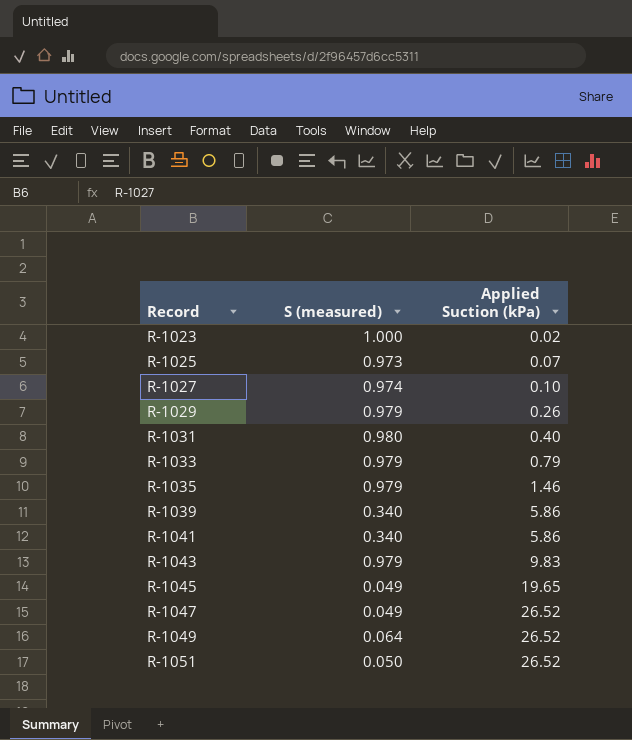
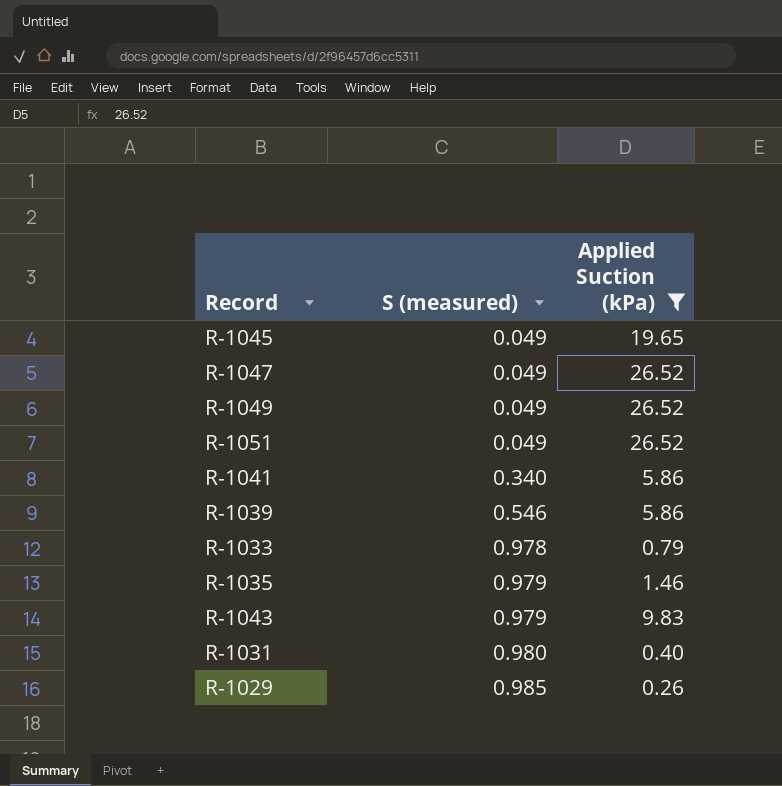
filter: none -> Applied Suction (kPa) >= 0.26
row order: Record ascending -> S (measured) ascending
R-1049 | S (measured): 0.064 -> 0.049
R-1051 | S (measured): 0.050 -> 0.049
R-1039 | S (measured): 0.340 -> 0.546
R-1033 | S (measured): 0.979 -> 0.978
R-1029 | S (measured): 0.979 -> 0.985

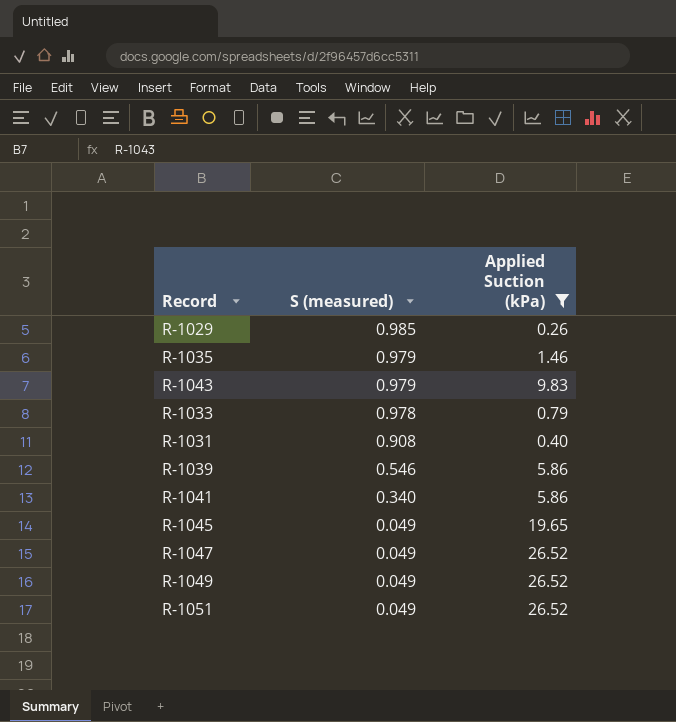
row order: S (measured) ascending -> S (measured) descending
R-1031 | S (measured): 0.980 -> 0.908

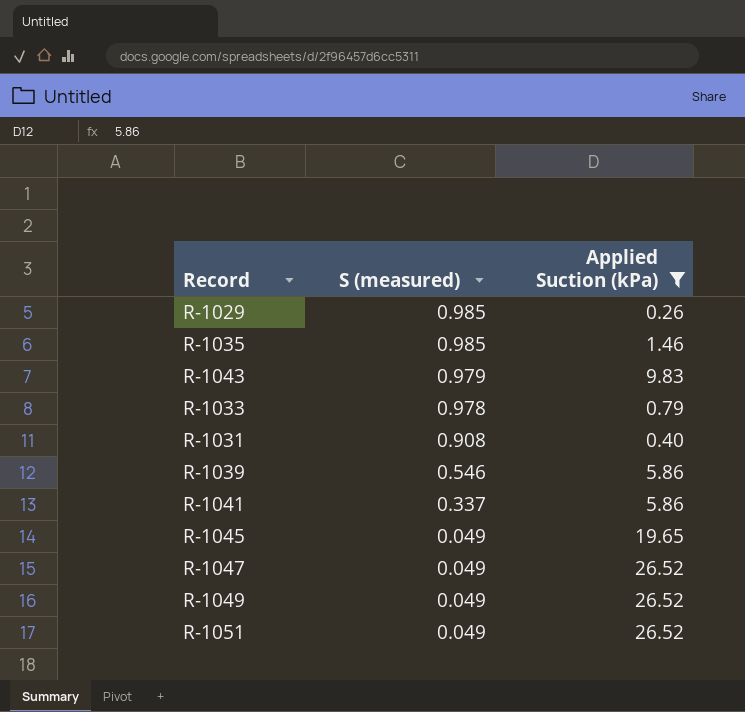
R-1035 | S (measured): 0.979 -> 0.985
R-1041 | S (measured): 0.340 -> 0.337

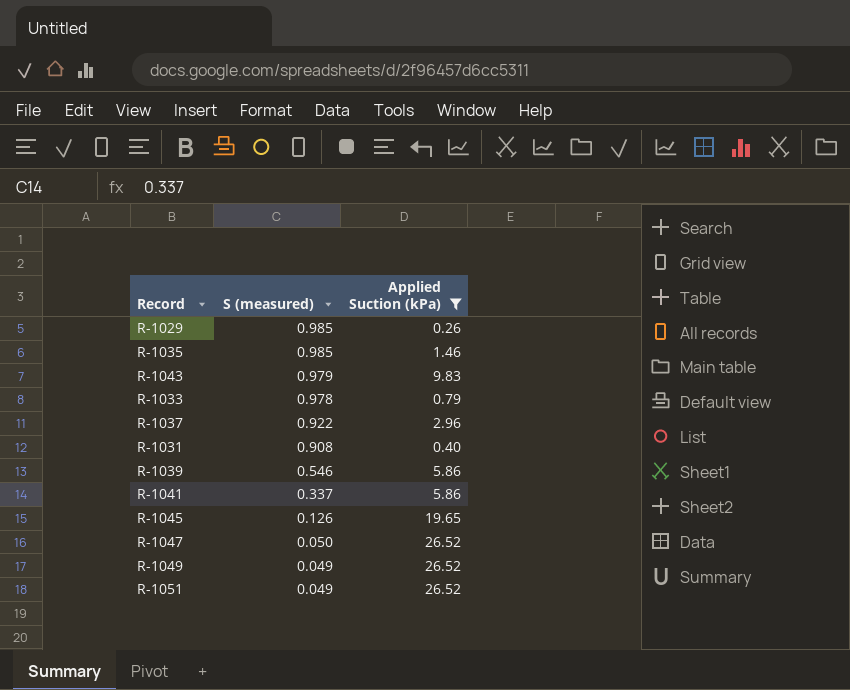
row R-1037: none -> 0.922 | 2.96
R-1045 | S (measured): 0.049 -> 0.126
R-1047 | S (measured): 0.049 -> 0.050

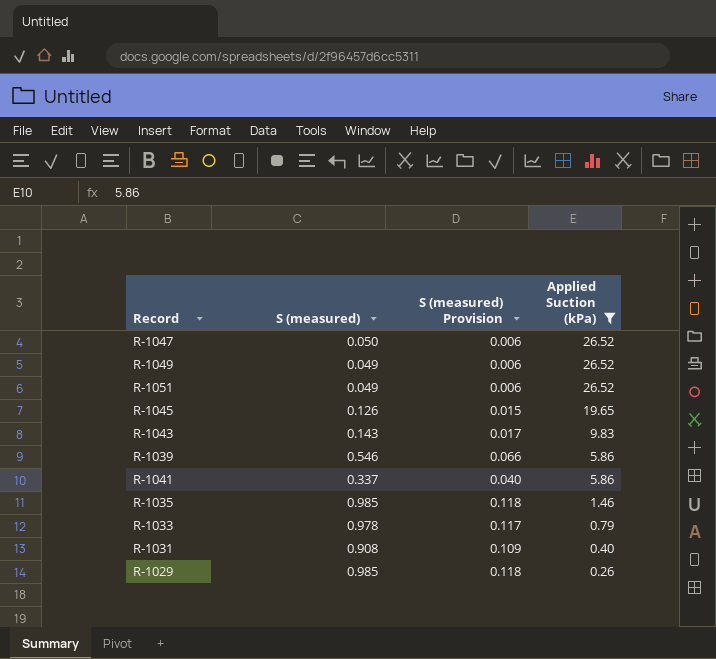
row order: S (measured) descending -> Applied Suction (kPa) descending
column S (measured) Provision | formula: none -> [S (measured)] * 0.12
row R-1037: 0.922 | 2.96 -> none
R-1043 | S (measured): 0.979 -> 0.143

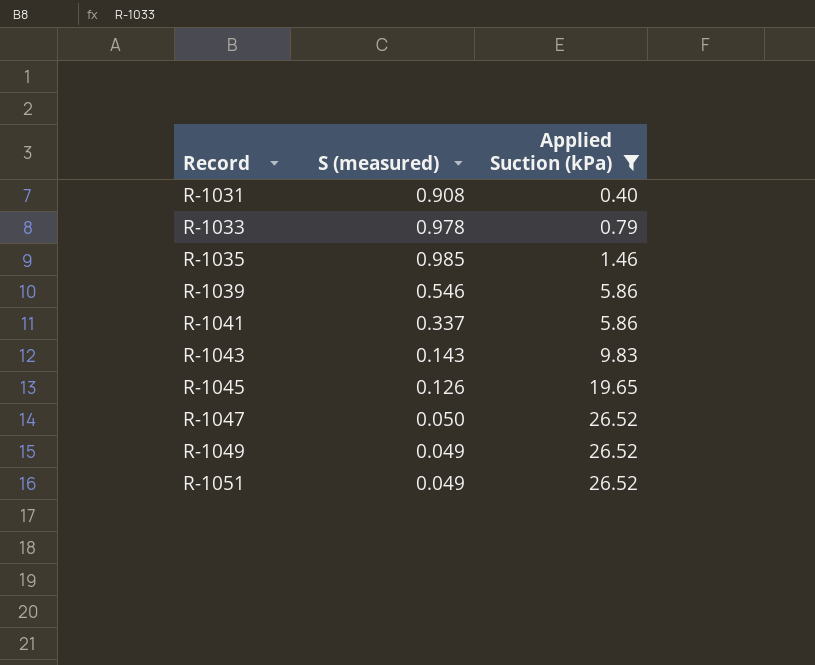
row order: Applied Suction (kPa) descending -> Record ascending
column S (measured) Provision | formula: [S (measured)] * 0.12 -> none
row R-1029: 0.985 | 0.118 | 0.26 -> none

